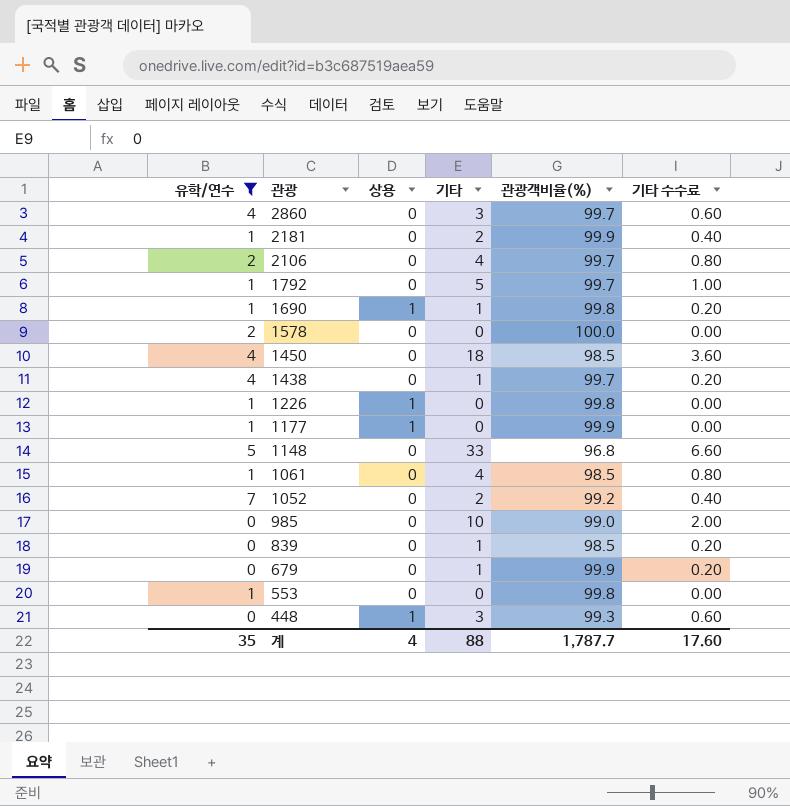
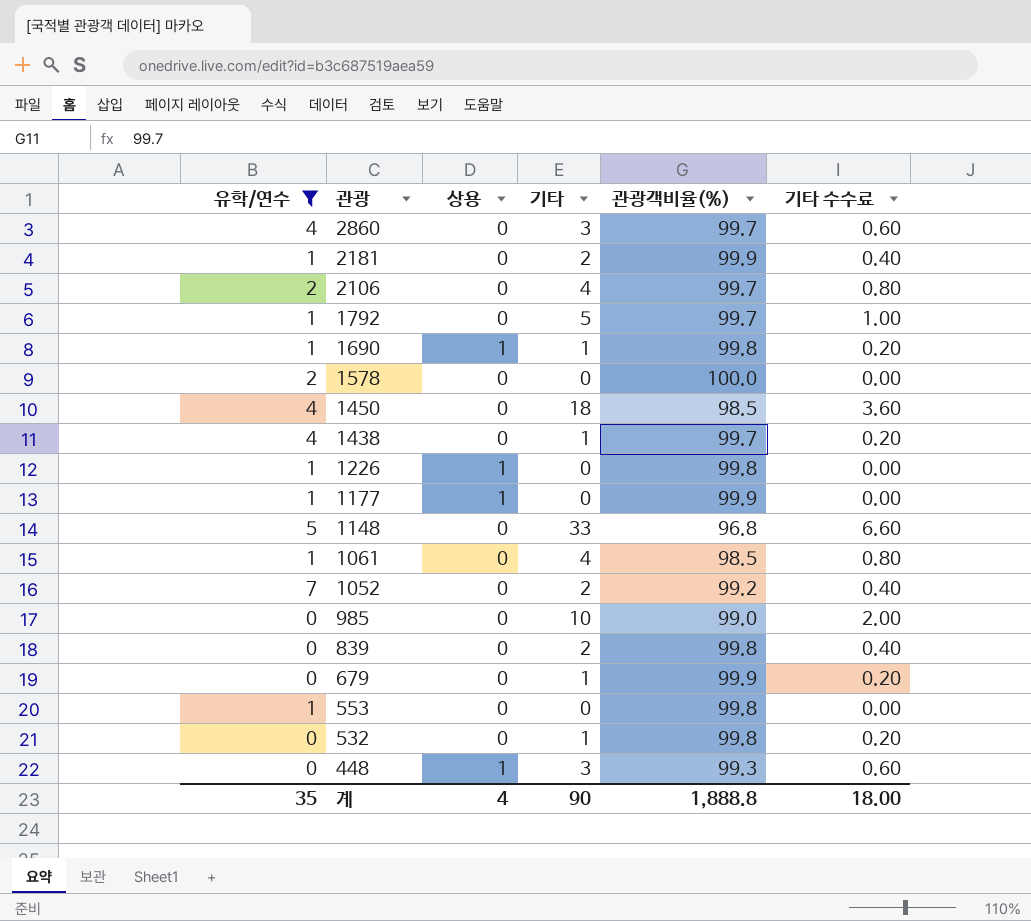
839 | 기타: 1 -> 2
839 | 관광객비율(%): 98.5 -> 99.8
839 | 기타 수수료: 0.20 -> 0.40
row 532: none -> 0 | 0 | 1 | 99.8 | 0.20
계 | 기타: 88 -> 90
계 | 관광객비율(%): 1,787.7 -> 1,888.8
계 | 기타 수수료: 17.60 -> 18.00

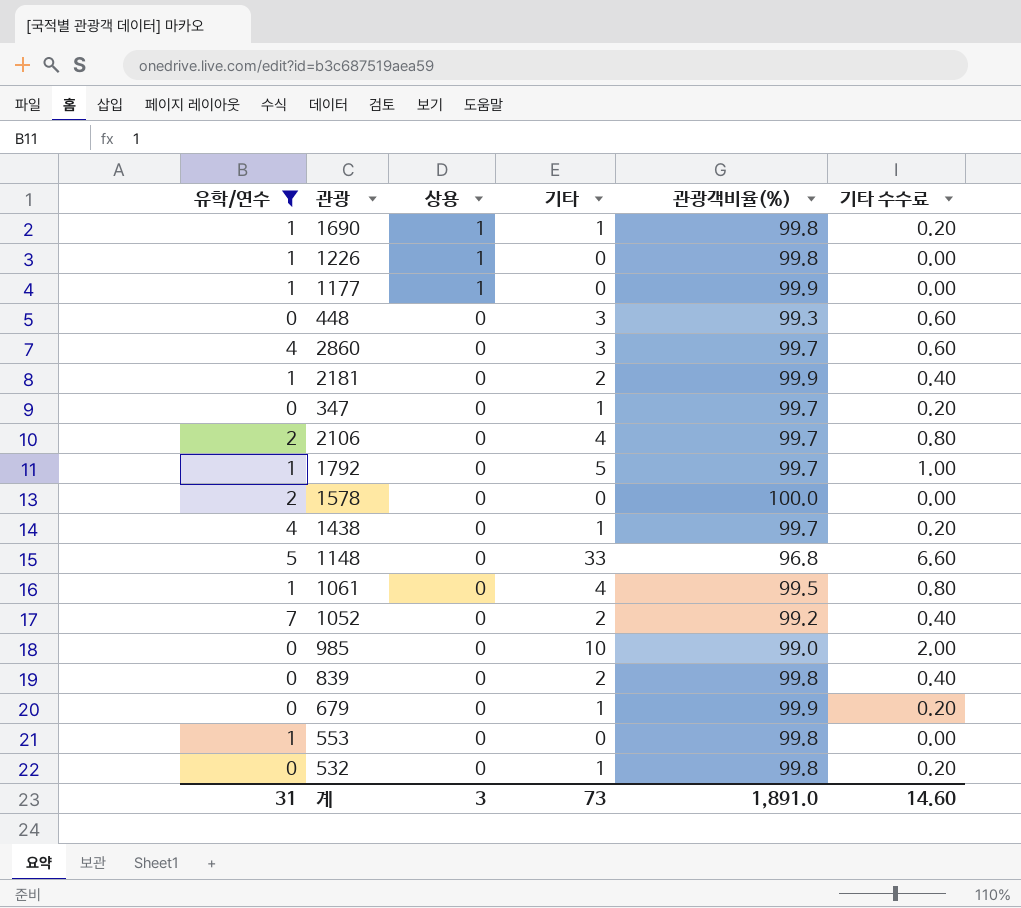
row order: 관광 descending -> 상용 descending
row 1450: 4 | 0 | 18 | 98.5 | 3.60 -> none
448 | 상용: 1 -> 0
row 347: none -> 0 | 0 | 1 | 99.7 | 0.20
1061 | 관광객비율(%): 98.5 -> 99.5
계 | 유학/연수: 35 -> 31
계 | 상용: 4 -> 3
계 | 기타: 90 -> 73
계 | 관광객비율(%): 1,888.8 -> 1,891.0
계 | 기타 수수료: 18.00 -> 14.60

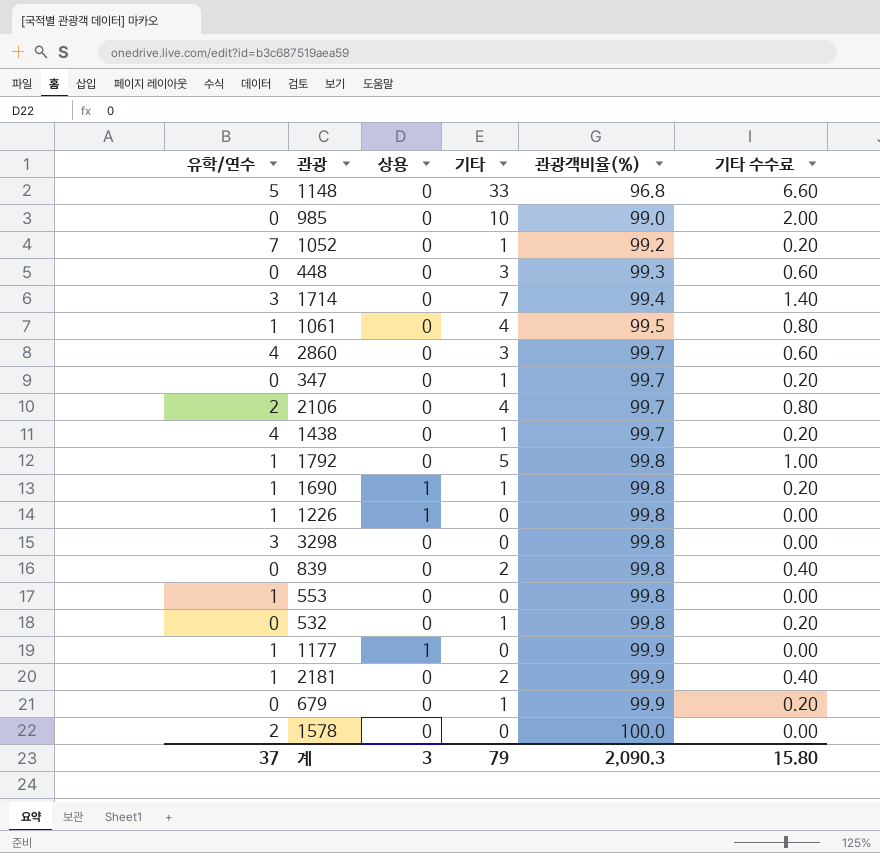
filter: 유학/연수 != 3 -> none
row order: 상용 descending -> 관광객비율(%) ascending
1052 | 기타: 2 -> 1
1052 | 기타 수수료: 0.40 -> 0.20
1792 | 관광객비율(%): 99.7 -> 99.8
계 | 유학/연수: 31 -> 37
계 | 기타: 73 -> 79
계 | 관광객비율(%): 1,891.0 -> 2,090.3
계 | 기타 수수료: 14.60 -> 15.80

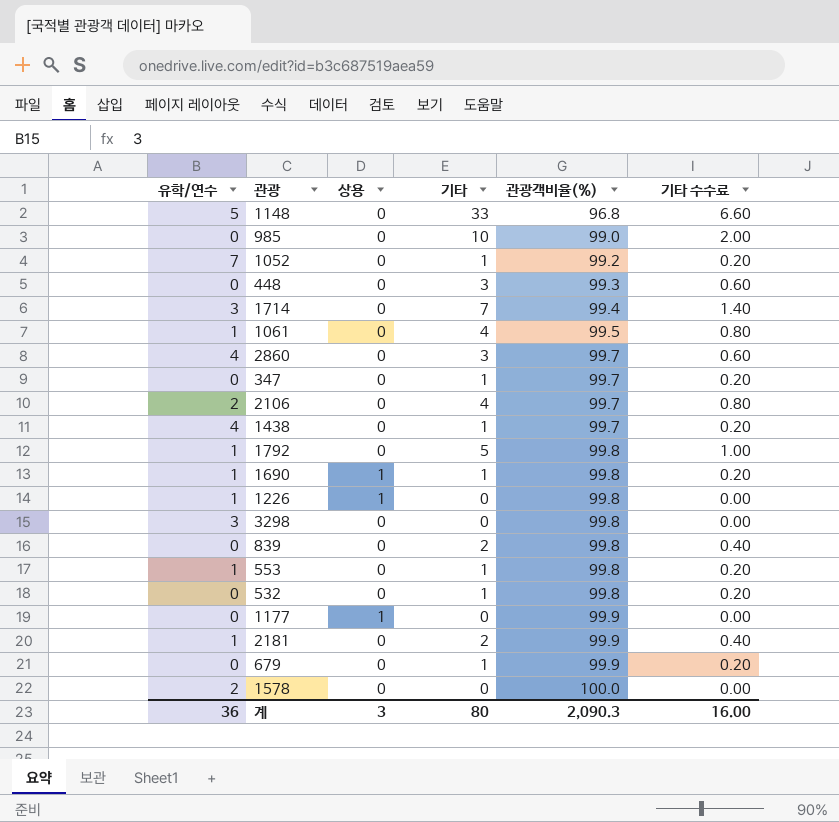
553 | 기타: 0 -> 1
553 | 기타 수수료: 0.00 -> 0.20
1177 | 유학/연수: 1 -> 0
계 | 유학/연수: 37 -> 36
계 | 기타: 79 -> 80
계 | 기타 수수료: 15.80 -> 16.00

